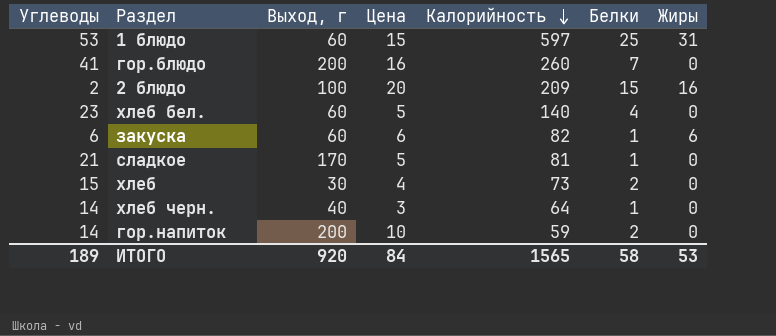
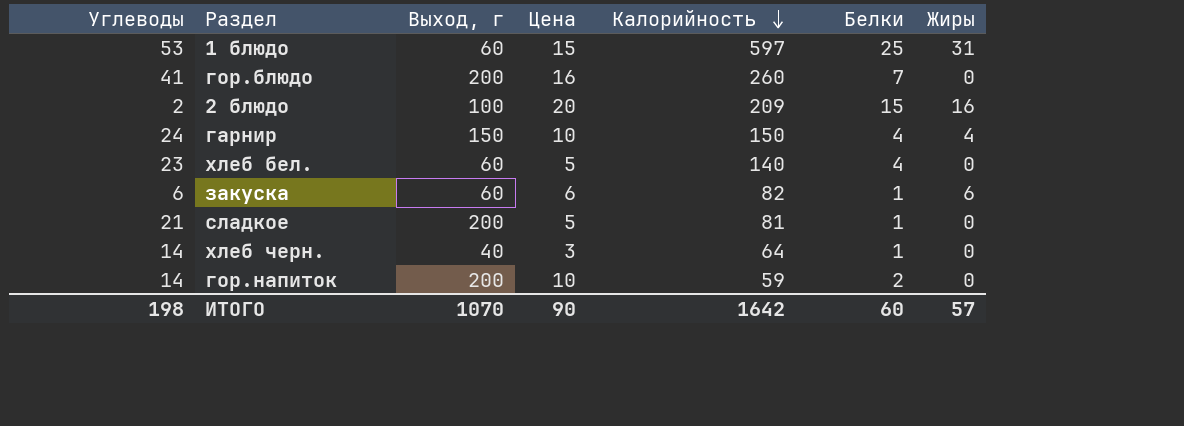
row хлеб: 15 | 30 | 4 | 73 | 2 | 0 -> none
row гарнир: none -> 24 | 150 | 10 | 150 | 4 | 4
сладкое | Выход, г: 170 -> 200
ИТОГО | Углеводы: 189 -> 198
ИТОГО | Выход, г: 920 -> 1070
ИТОГО | Цена: 84 -> 90
ИТОГО | Калорийность: 1565 -> 1642
ИТОГО | Белки: 58 -> 60
ИТОГО | Жиры: 53 -> 57

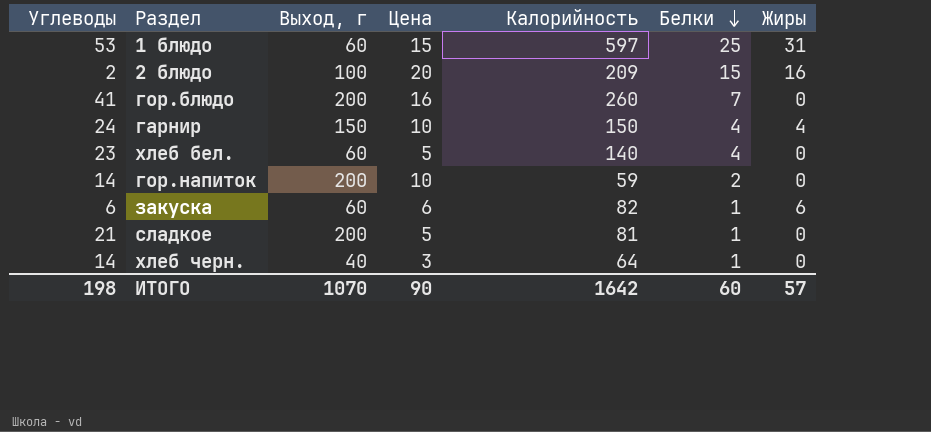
row order: Калорийность descending -> Белки descending

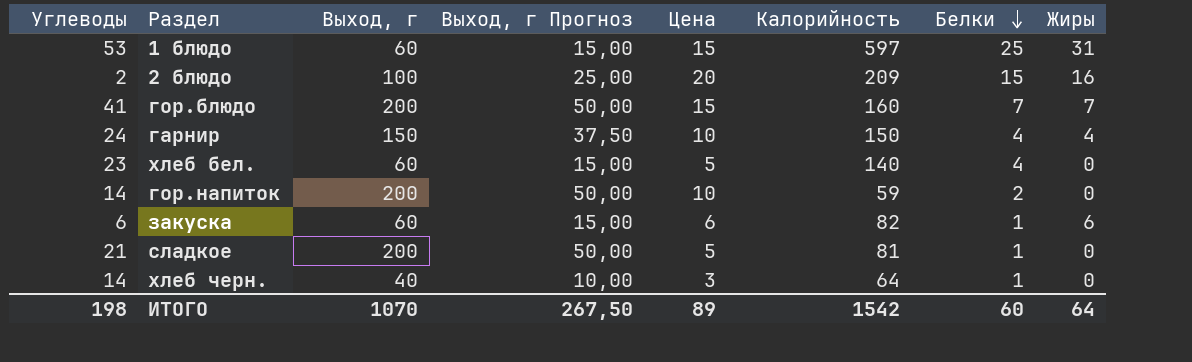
column Выход, г Прогноз | formula: none -> [Выход, г] * 0,25
гор.блюдо | Цена: 16 -> 15
гор.блюдо | Калорийность: 260 -> 160
гор.блюдо | Жиры: 0 -> 7
ИТОГО | Цена: 90 -> 89
ИТОГО | Калорийность: 1642 -> 1542
ИТОГО | Жиры: 57 -> 64

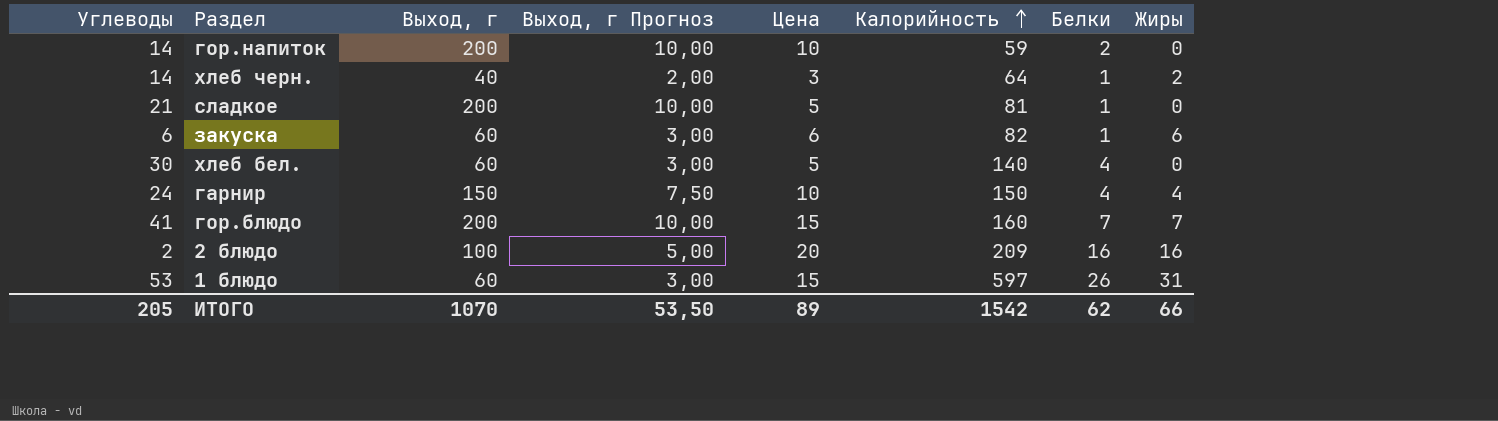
row order: Белки descending -> Калорийность ascending
column Выход, г Прогноз | formula: [Выход, г] * 0,25 -> [Выход, г] * 0,05
хлеб черн. | Жиры: 0 -> 2
хлеб бел. | Углеводы: 23 -> 30
2 блюдо | Белки: 15 -> 16
1 блюдо | Белки: 25 -> 26
ИТОГО | Углеводы: 198 -> 205
ИТОГО | Выход, г Прогноз: 267,50 -> 53,50
ИТОГО | Белки: 60 -> 62
ИТОГО | Жиры: 64 -> 66

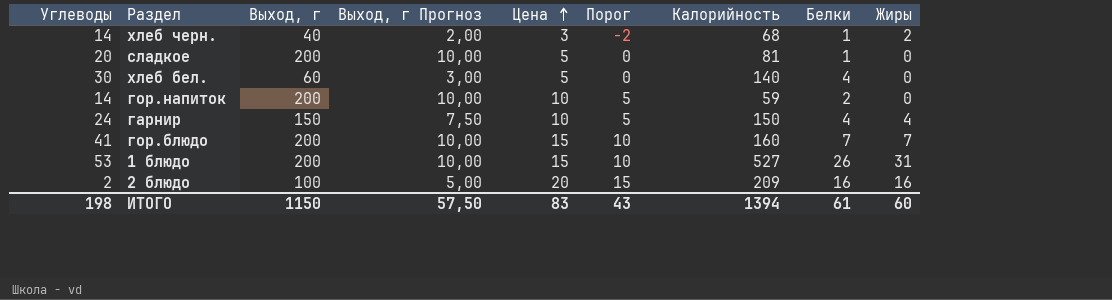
row order: Калорийность ascending -> Цена ascending
column Порог | formula: none -> [Цена] - 5
row закуска: 6 | 60 | 3,00 | 6 | 82 | 1 | 6 -> none
хлеб черн. | Калорийность: 64 -> 68
сладкое | Углеводы: 21 -> 20
1 блюдо | Выход, г: 60 -> 200
1 блюдо | Выход, г Прогноз: 3,00 -> 10,00
1 блюдо | Калорийность: 597 -> 527
ИТОГО | Углеводы: 205 -> 198
ИТОГО | Выход, г: 1070 -> 1150
ИТОГО | Выход, г Прогноз: 53,50 -> 57,50
ИТОГО | Цена: 89 -> 83
ИТОГО | Калорийность: 1542 -> 1394
ИТОГО | Белки: 62 -> 61
ИТОГО | Жиры: 66 -> 60

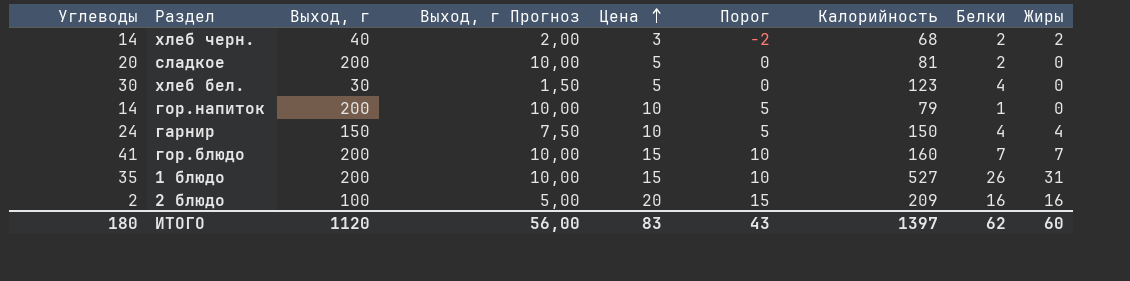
хлеб черн. | Белки: 1 -> 2
сладкое | Белки: 1 -> 2
хлеб бел. | Выход, г: 60 -> 30
хлеб бел. | Выход, г Прогноз: 3,00 -> 1,50
хлеб бел. | Калорийность: 140 -> 123
гор.напиток | Калорийность: 59 -> 79
гор.напиток | Белки: 2 -> 1
1 блюдо | Углеводы: 53 -> 35
ИТОГО | Углеводы: 198 -> 180
ИТОГО | Выход, г: 1150 -> 1120
ИТОГО | Выход, г Прогноз: 57,50 -> 56,00
ИТОГО | Калорийность: 1394 -> 1397
ИТОГО | Белки: 61 -> 62

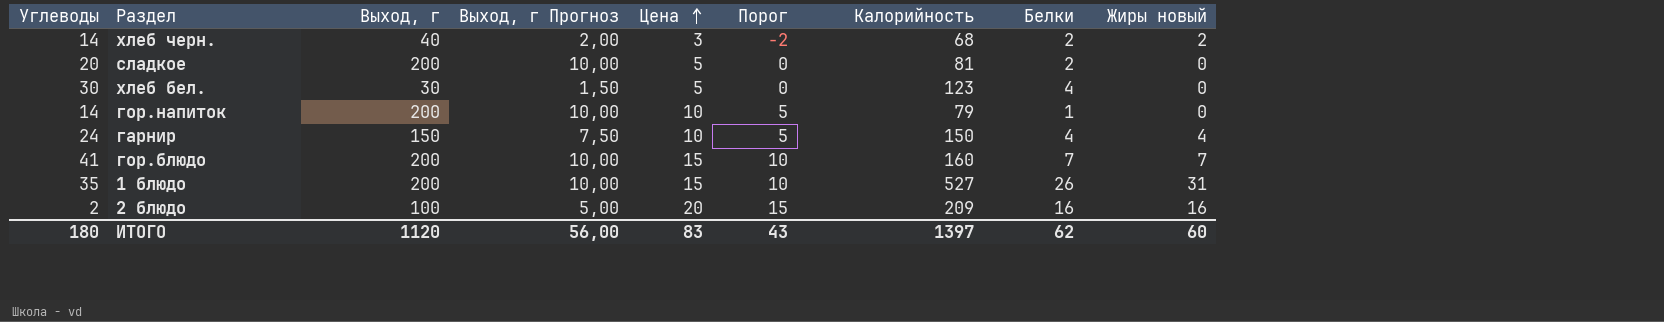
column name: Жиры -> Жиры новый

